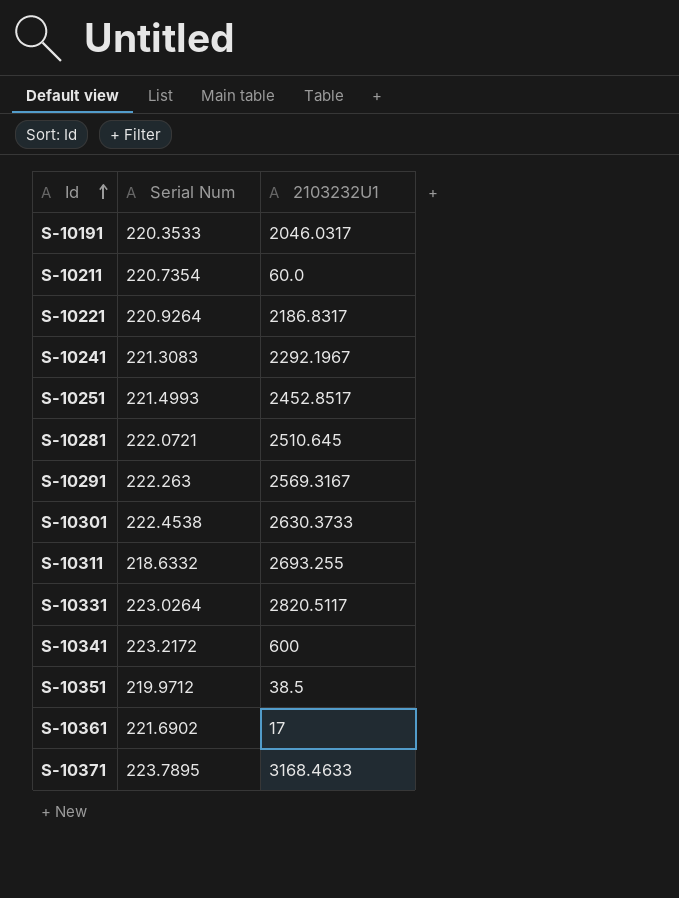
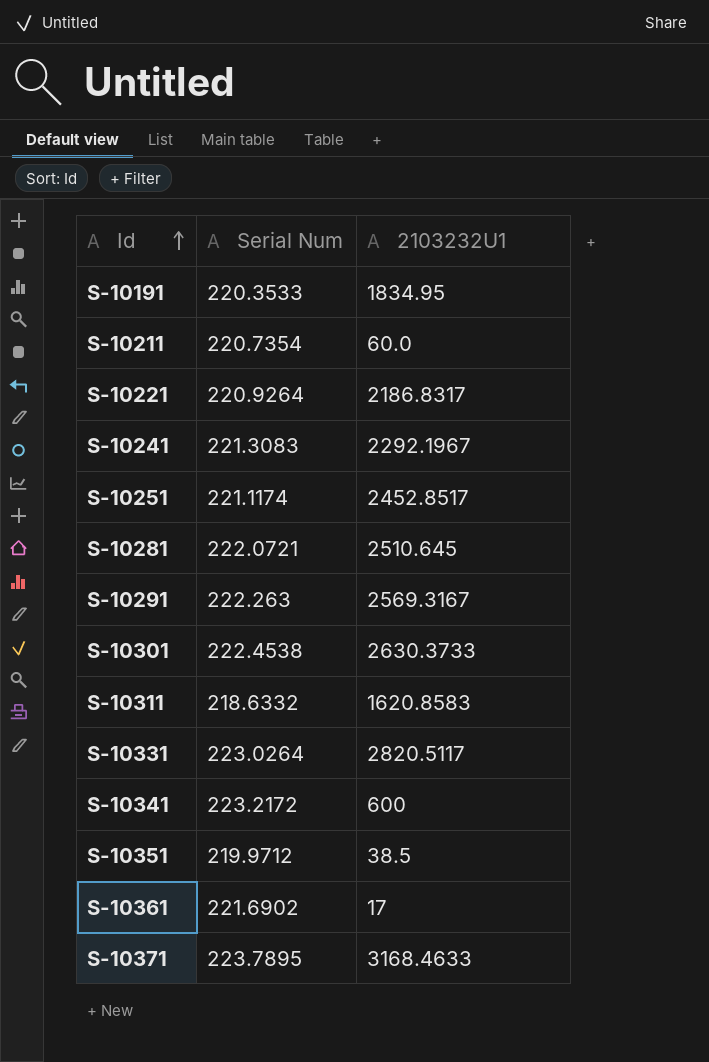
S-10191 | 2103232U1: 2046.0317 -> 1834.95
S-10251 | Serial Num: 221.4993 -> 221.1174
S-10311 | 2103232U1: 2693.255 -> 1620.8583

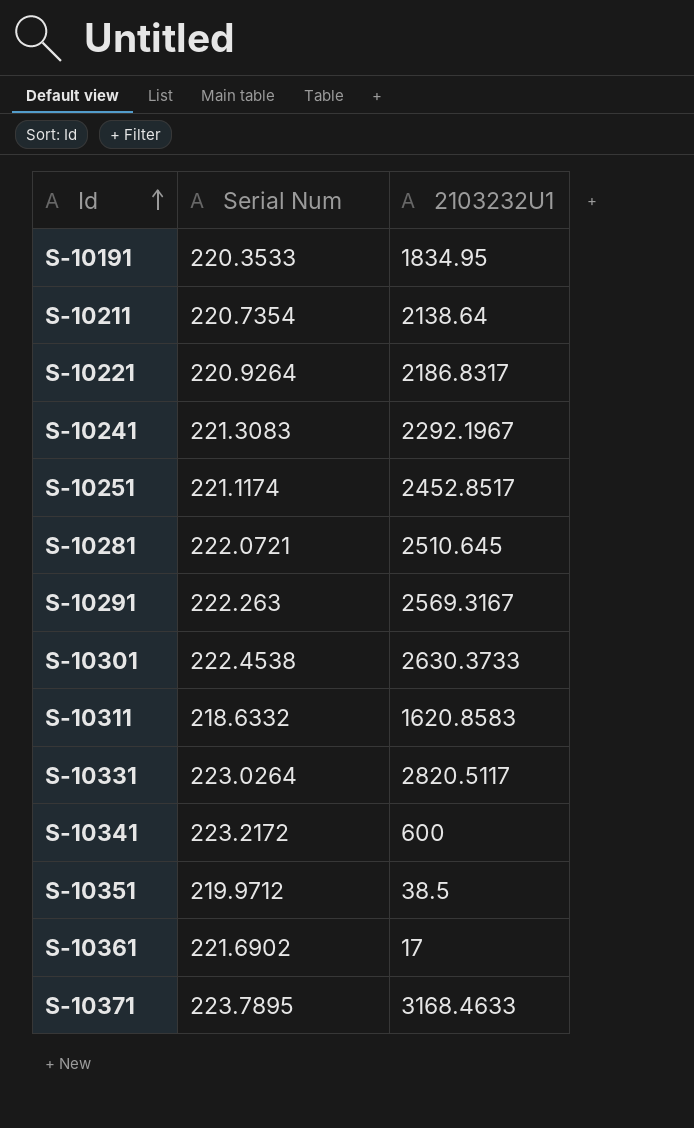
S-10211 | 2103232U1: 60.0 -> 2138.64

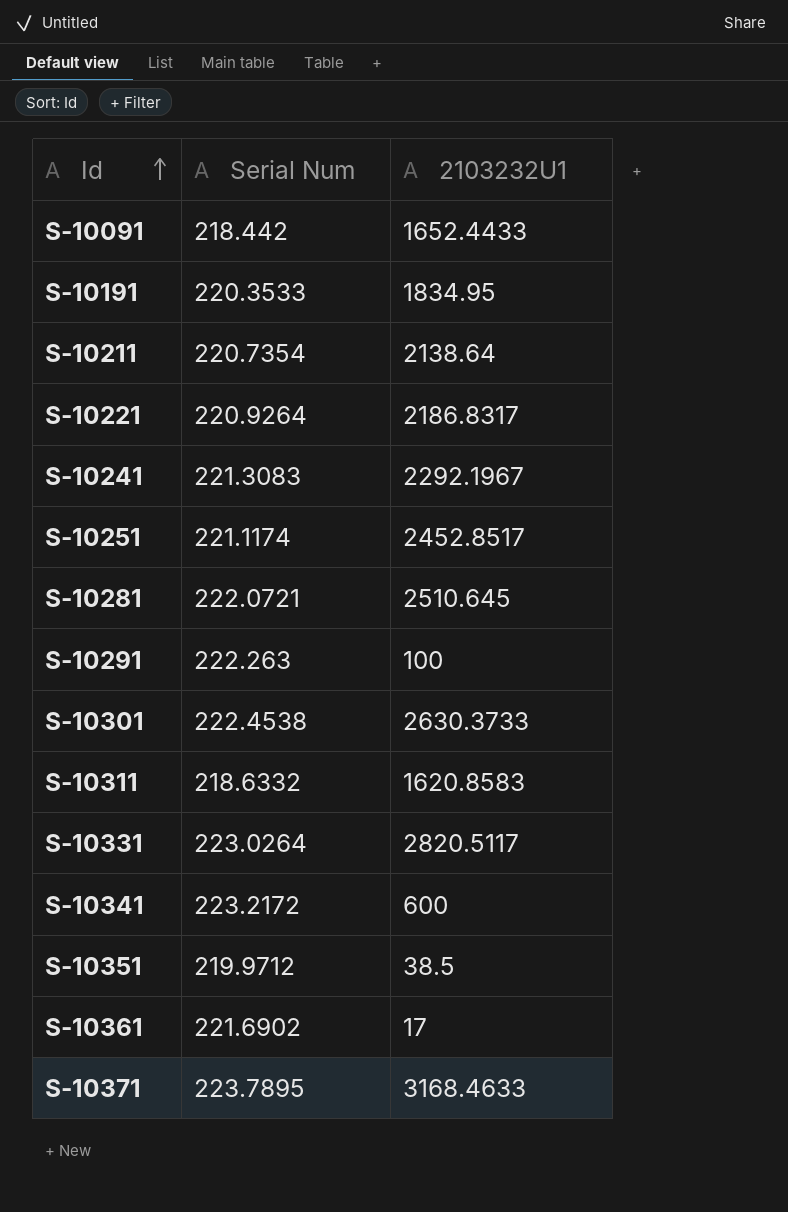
row S-10091: none -> 218.442 | 1652.4433
S-10291 | 2103232U1: 2569.3167 -> 100

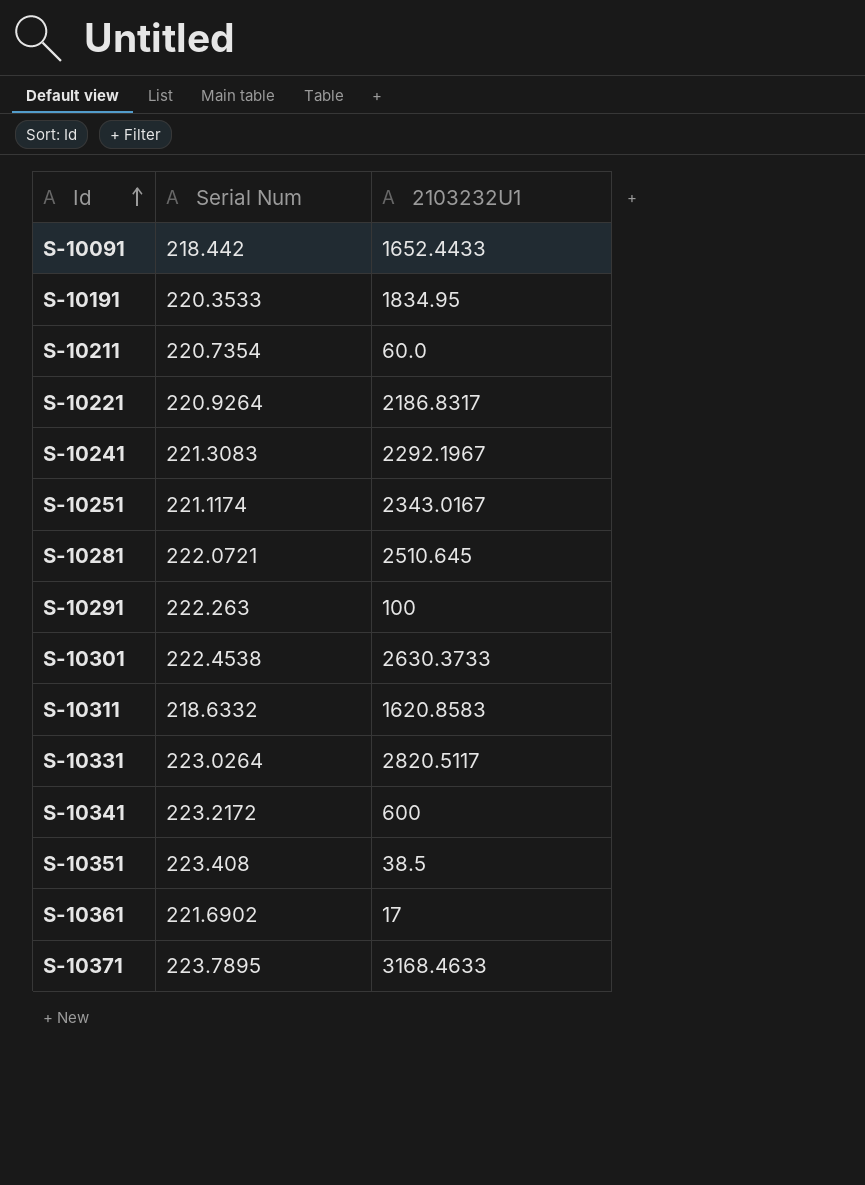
S-10211 | 2103232U1: 2138.64 -> 60.0
S-10251 | 2103232U1: 2452.8517 -> 2343.0167
S-10351 | Serial Num: 219.9712 -> 223.408

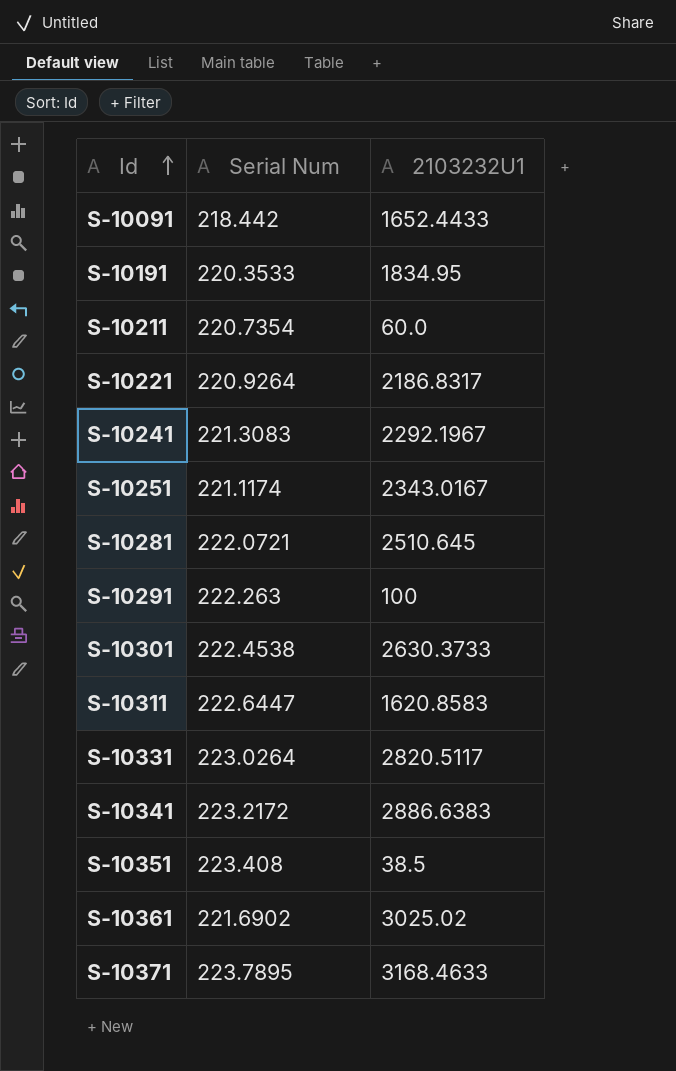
S-10311 | Serial Num: 218.6332 -> 222.6447
S-10341 | 2103232U1: 600 -> 2886.6383
S-10361 | 2103232U1: 17 -> 3025.02

